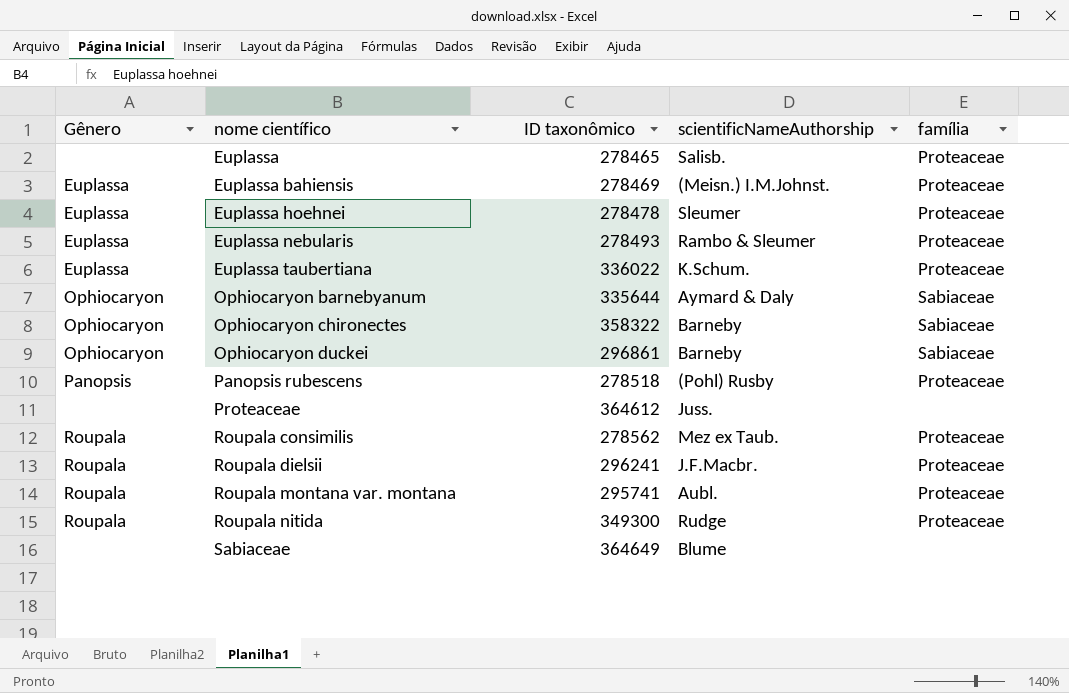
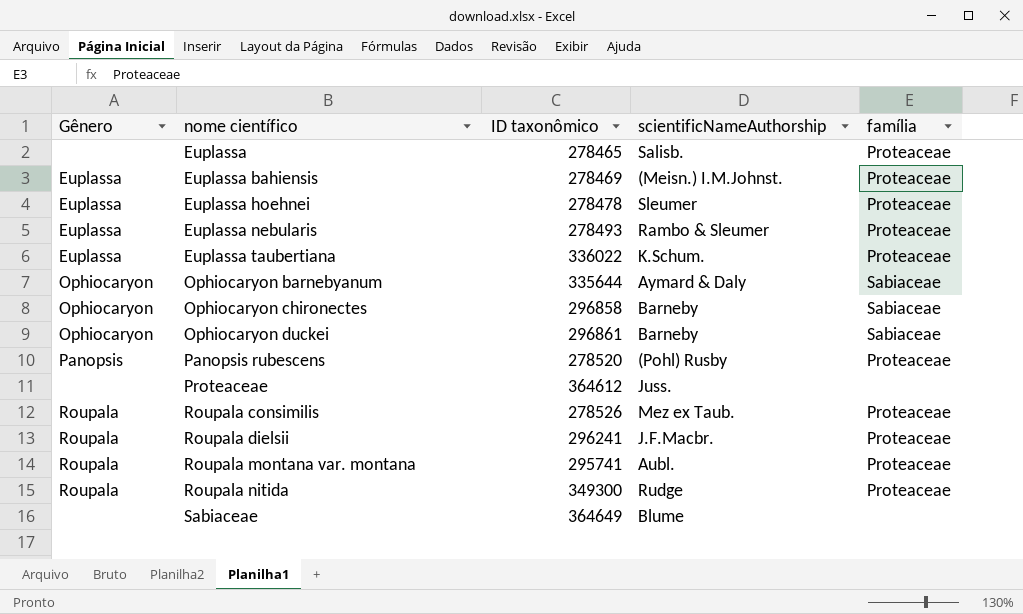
Ophiocaryon chironectes | ID taxonômico: 358322 -> 296858
Panopsis rubescens | ID taxonômico: 278518 -> 278520
Roupala consimilis | ID taxonômico: 278562 -> 278526

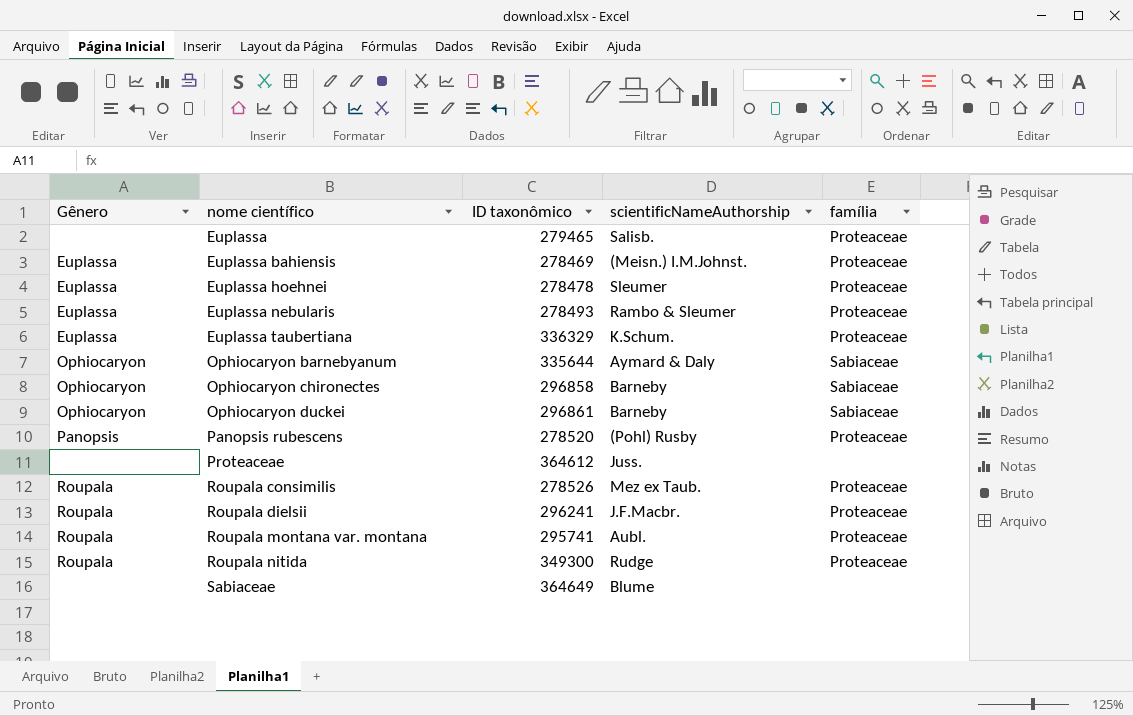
Euplassa | ID taxonômico: 278465 -> 279465
Euplassa taubertiana | ID taxonômico: 336022 -> 336329

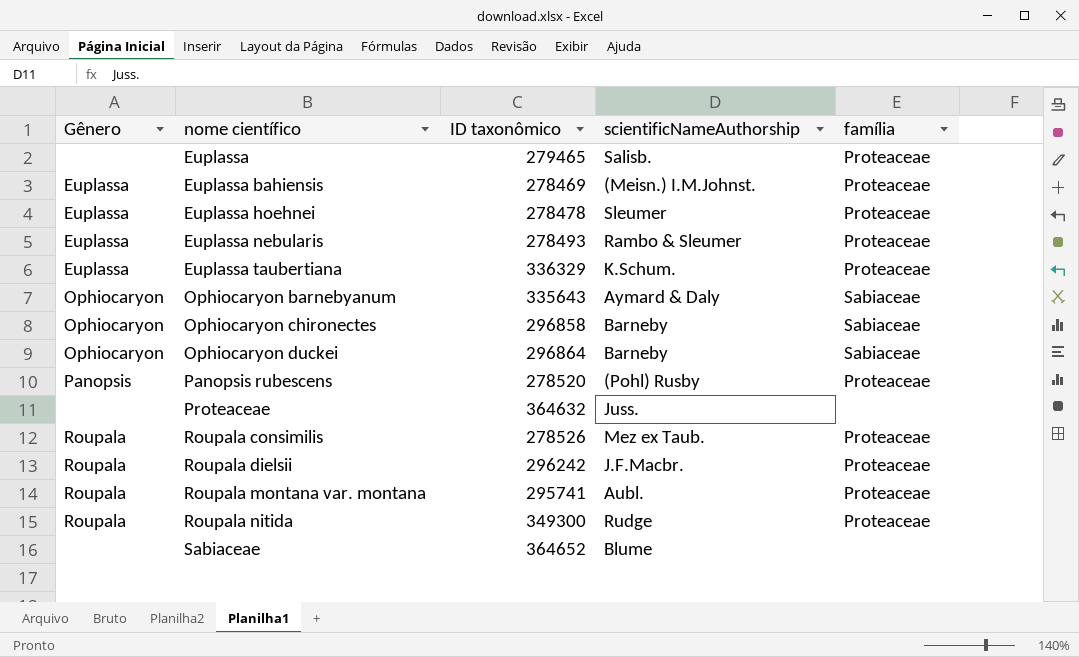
Ophiocaryon barnebyanum | ID taxonômico: 335644 -> 335643
Ophiocaryon duckei | ID taxonômico: 296861 -> 296864
Proteaceae | ID taxonômico: 364612 -> 364632
Roupala dielsii | ID taxonômico: 296241 -> 296242
Sabiaceae | ID taxonômico: 364649 -> 364652

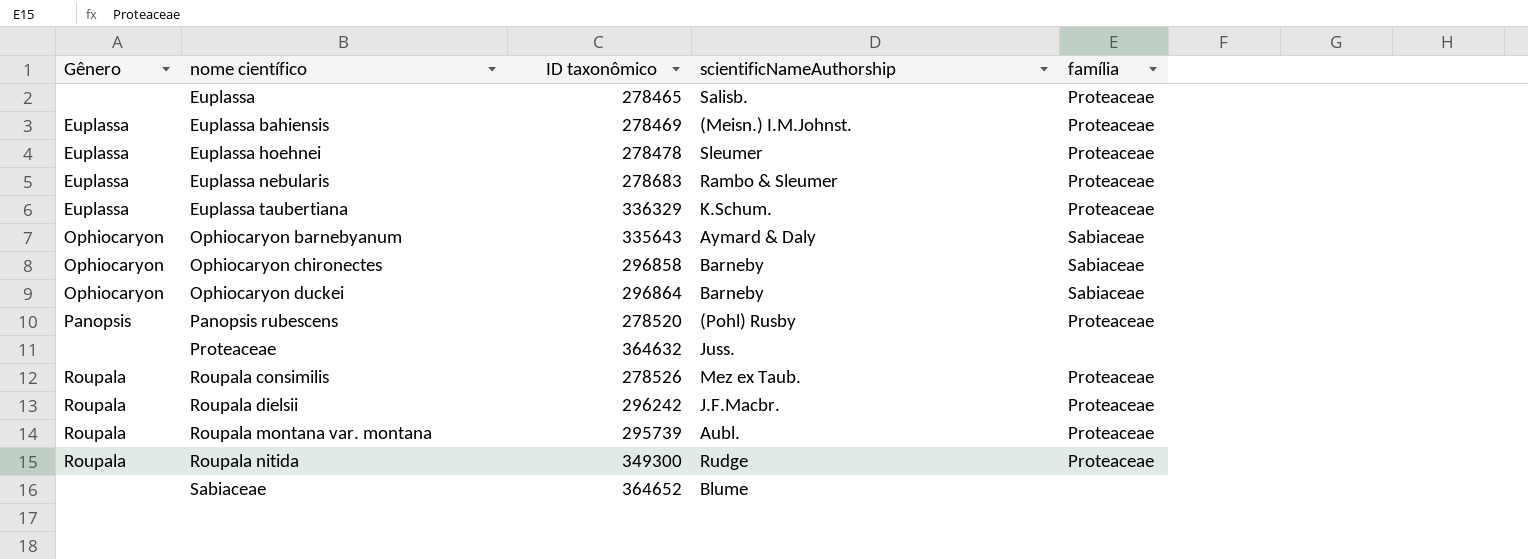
Euplassa | ID taxonômico: 279465 -> 278465
Euplassa nebularis | ID taxonômico: 278493 -> 278683
Roupala montana var. montana | ID taxonômico: 295741 -> 295739

